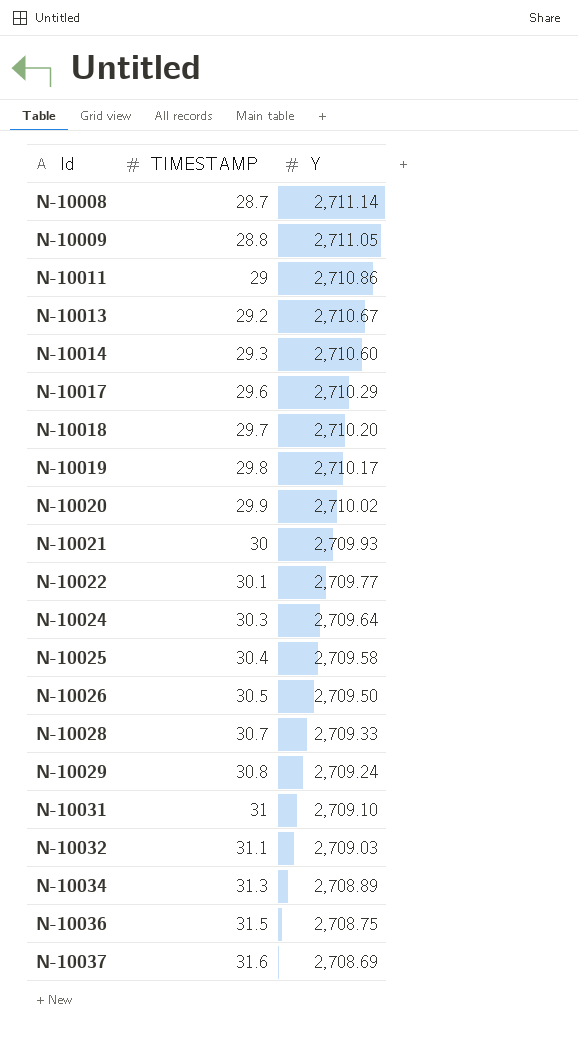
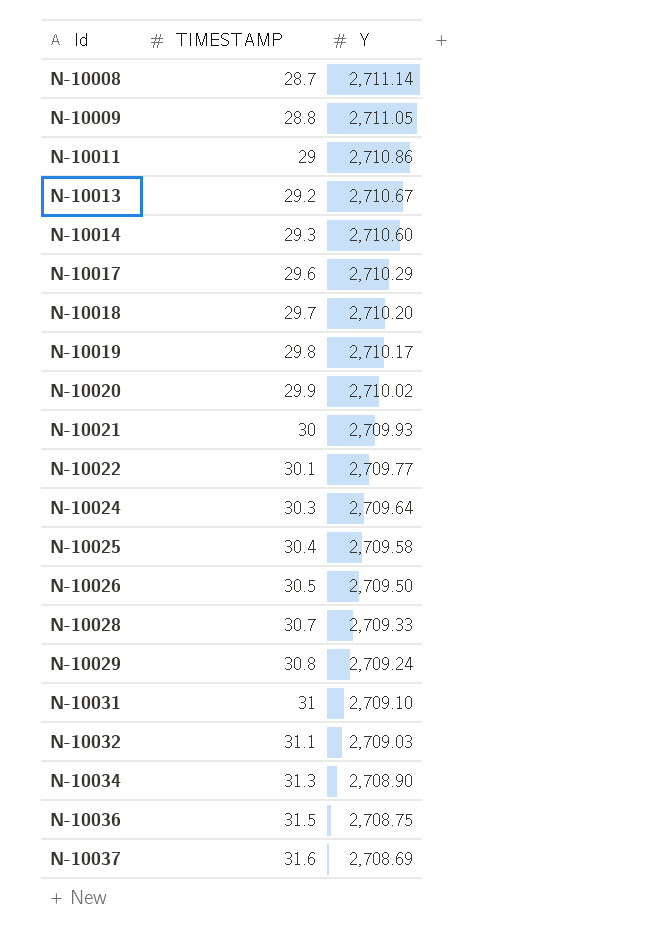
N-10034 | Y: 2,708.89 -> 2,708.90

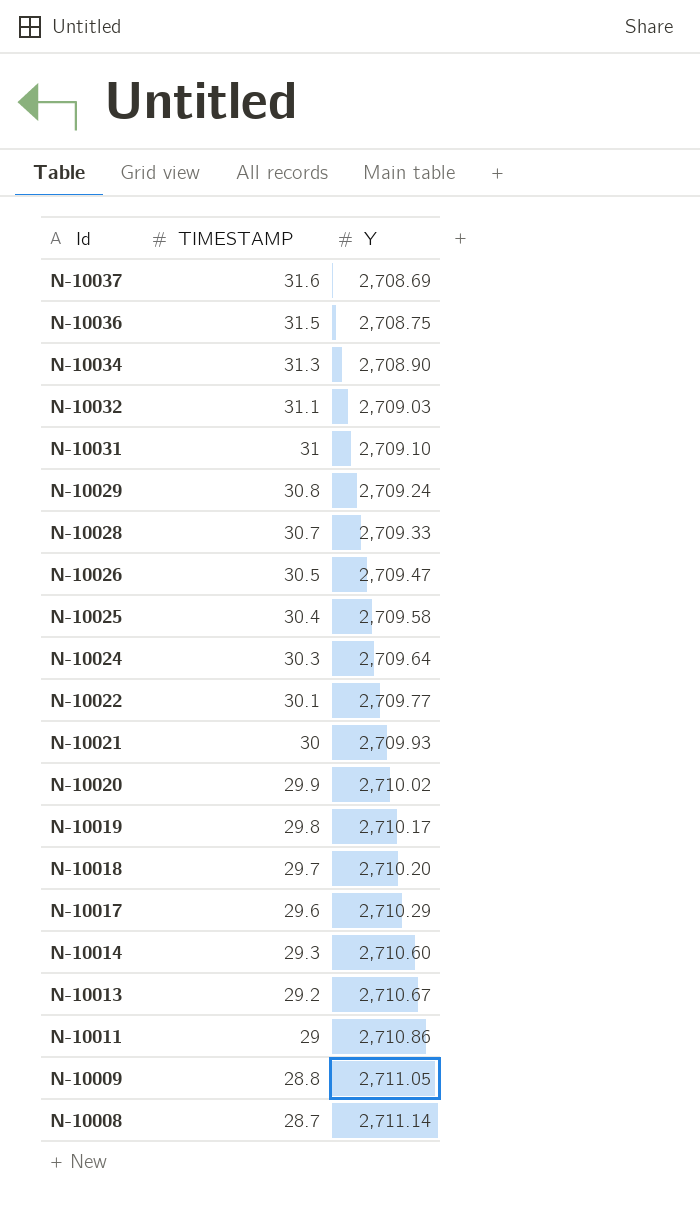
row order: Id ascending -> Id descending
N-10026 | Y: 2,709.50 -> 2,709.47

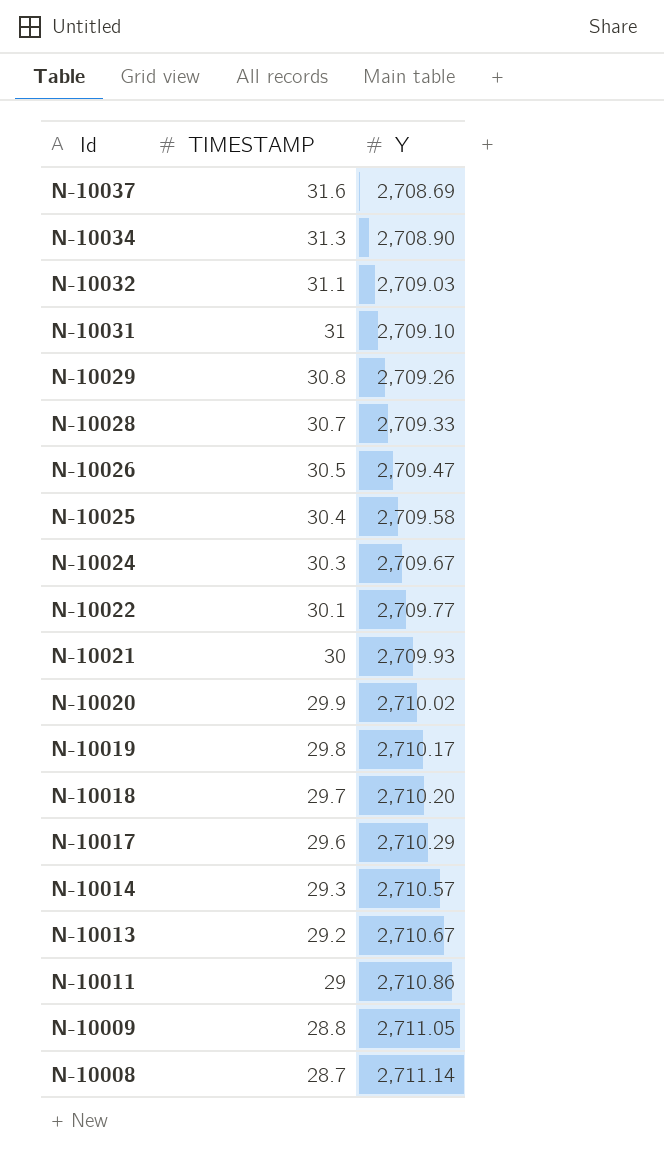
row N-10036: 31.5 | 2,708.75 -> none
N-10029 | Y: 2,709.24 -> 2,709.26
N-10024 | Y: 2,709.64 -> 2,709.67
N-10014 | Y: 2,710.60 -> 2,710.57

